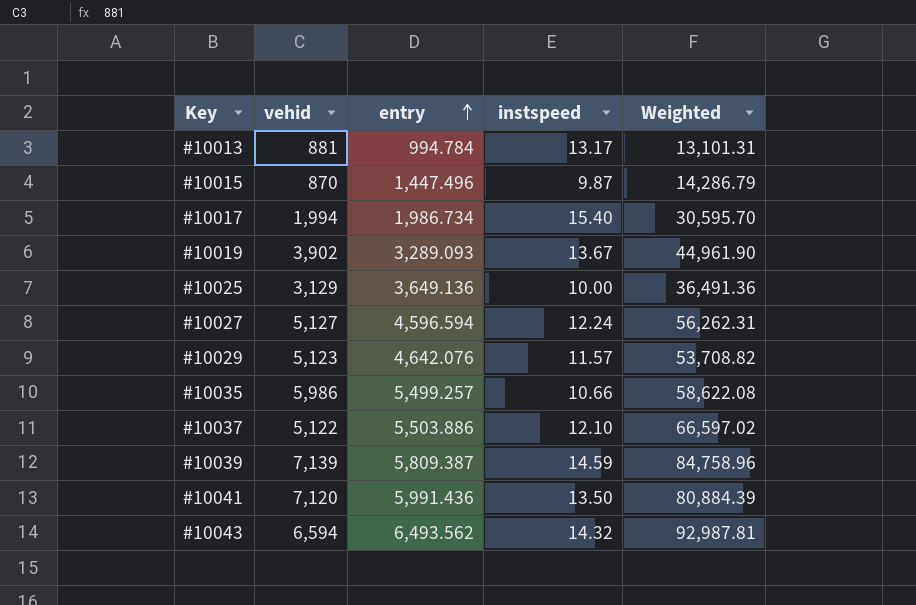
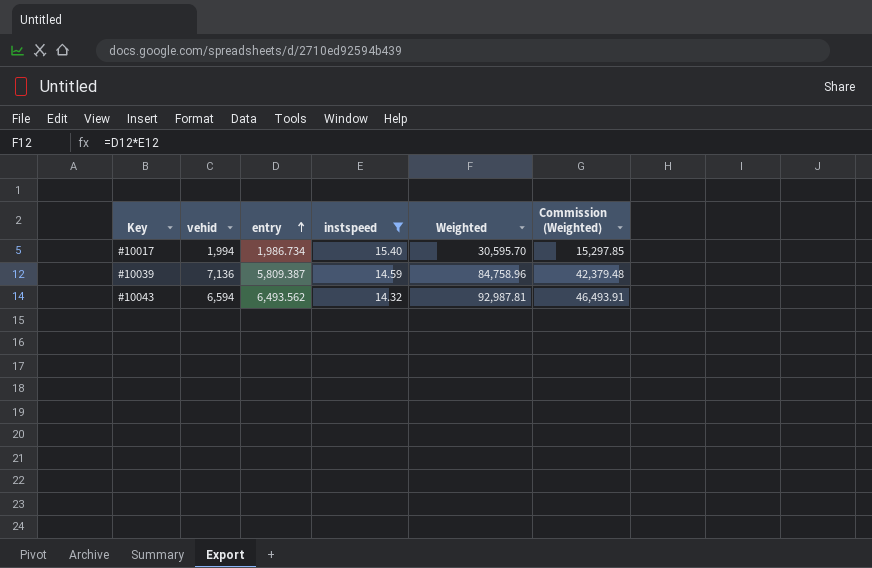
filter: none -> instspeed >= 14.32
column Commission (Weighted) | formula: none -> [Weighted] * 0.5
#10039 | vehid: 7,139 -> 7,136

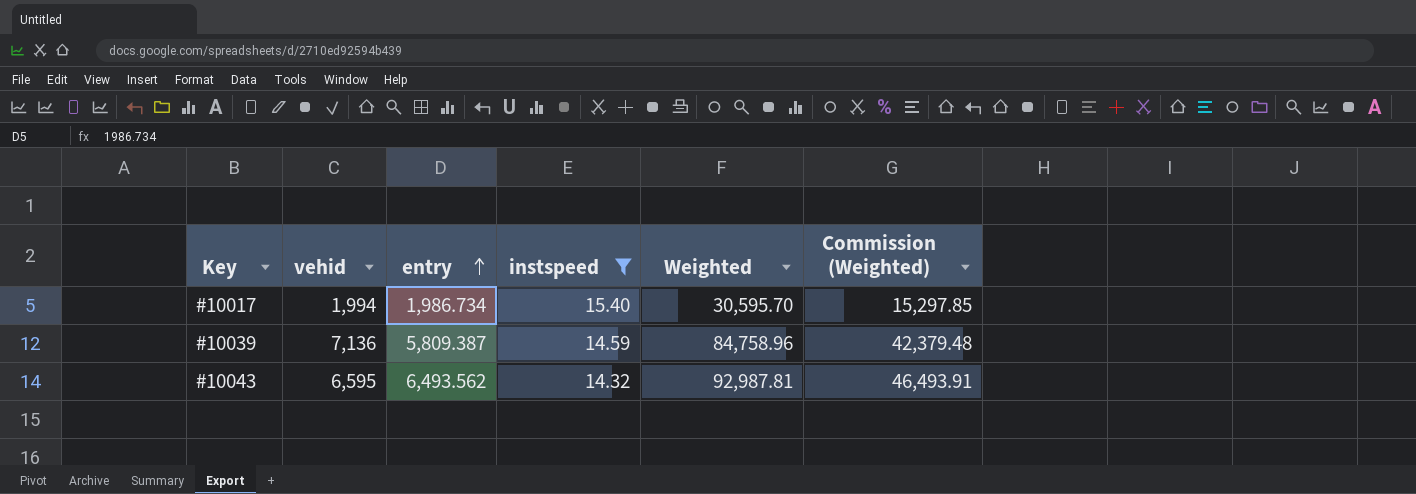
#10043 | vehid: 6,594 -> 6,595

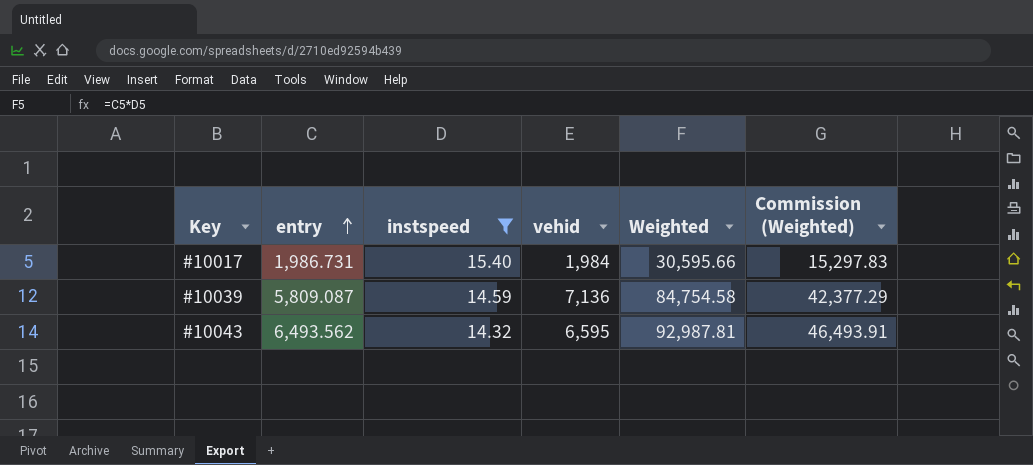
column vehid | position: 2 -> 4
#10017 | entry: 1,986.734 -> 1,986.731
#10017 | vehid: 1,994 -> 1,984
#10017 | Weighted: 30,595.70 -> 30,595.66
#10017 | Commission (Weighted): 15,297.85 -> 15,297.83
#10039 | entry: 5,809.387 -> 5,809.087
#10039 | Weighted: 84,758.96 -> 84,754.58
#10039 | Commission (Weighted): 42,379.48 -> 42,377.29

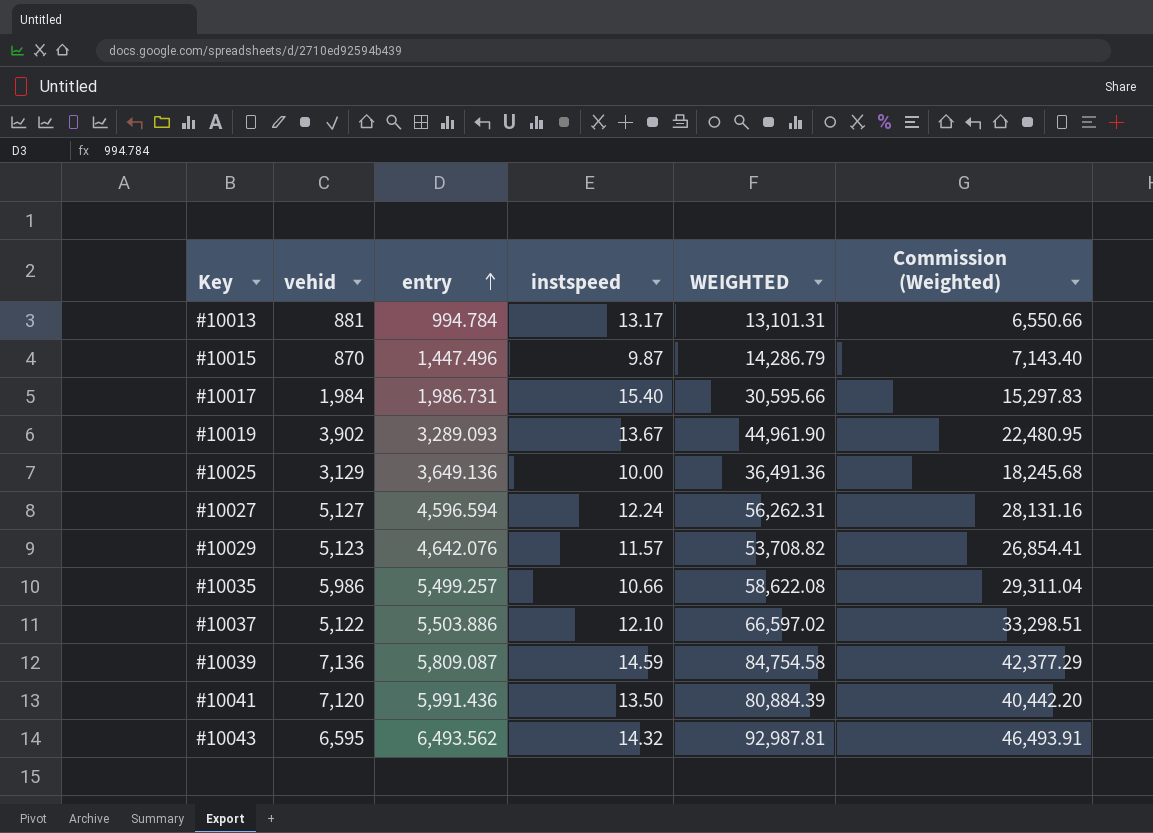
filter: instspeed >= 14.32 -> none
column vehid | position: 4 -> 2
column name: Weighted -> WEIGHTED

